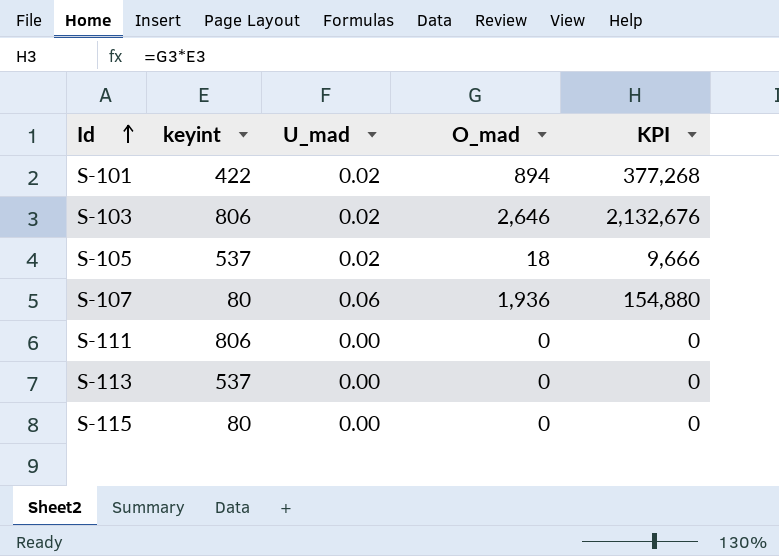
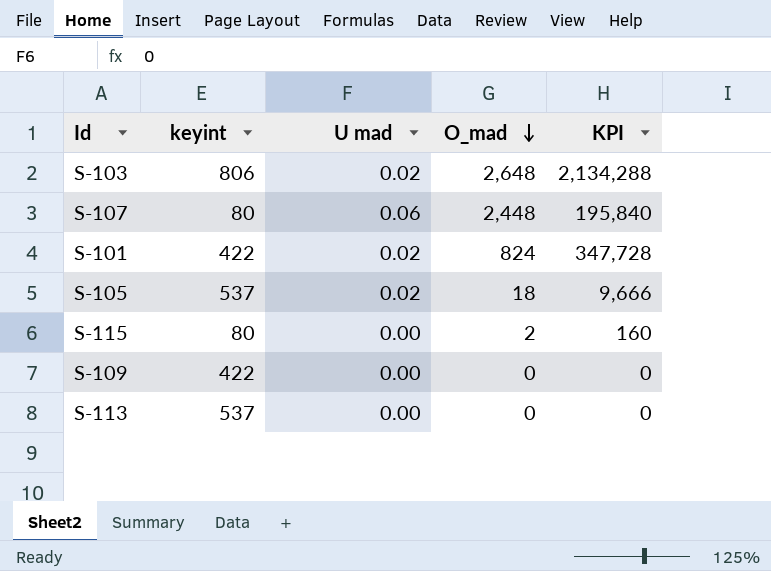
row order: Id ascending -> O_mad descending
column name: U_mad -> U mad
row S-111: 806 | 0.00 | 0 | 0 -> none
S-103 | O_mad: 2,646 -> 2,648
S-103 | KPI: 2,132,676 -> 2,134,288
S-107 | O_mad: 1,936 -> 2,448
S-107 | KPI: 154,880 -> 195,840
S-101 | O_mad: 894 -> 824
S-101 | KPI: 377,268 -> 347,728
S-115 | O_mad: 0 -> 2
S-115 | KPI: 0 -> 160
row S-109: none -> 422 | 0.00 | 0 | 0

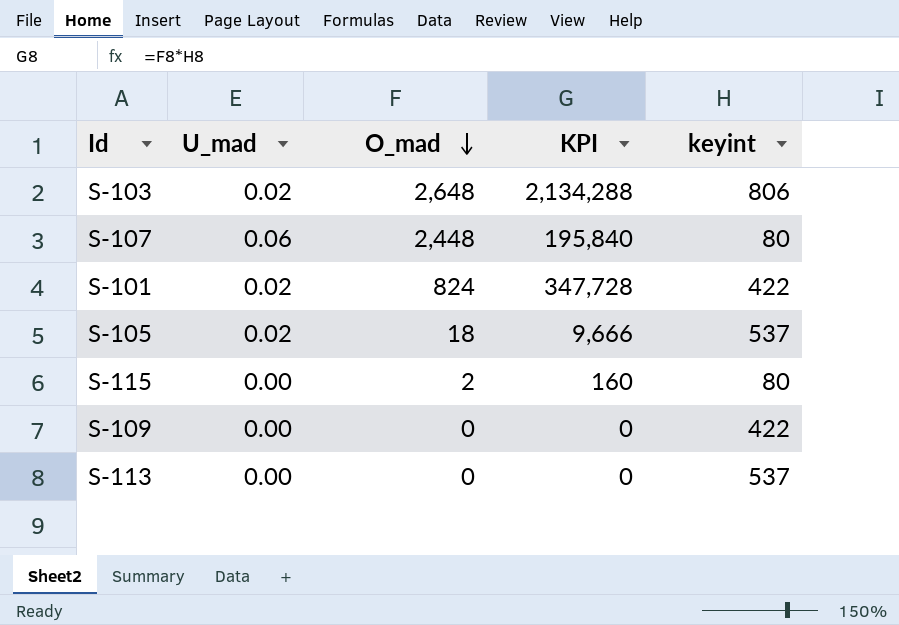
column name: U mad -> U_mad
column keyint | position: 2 -> 5

